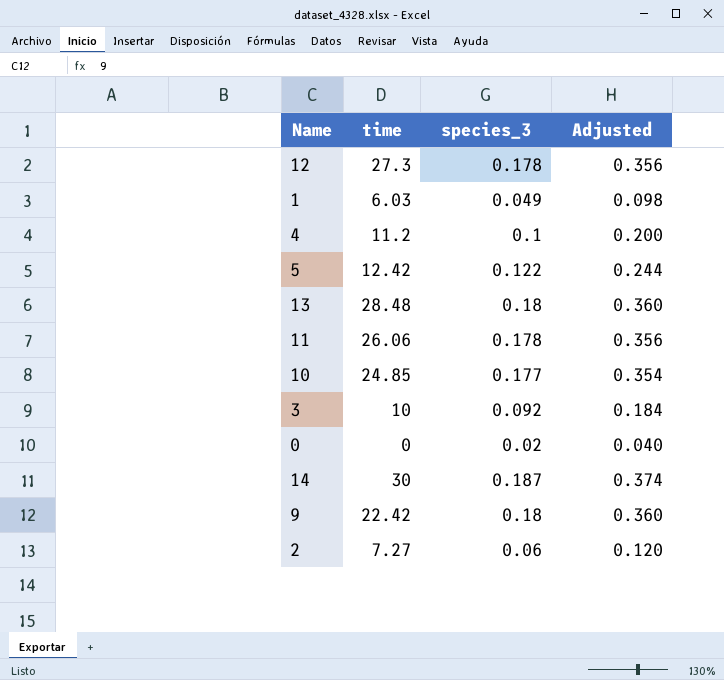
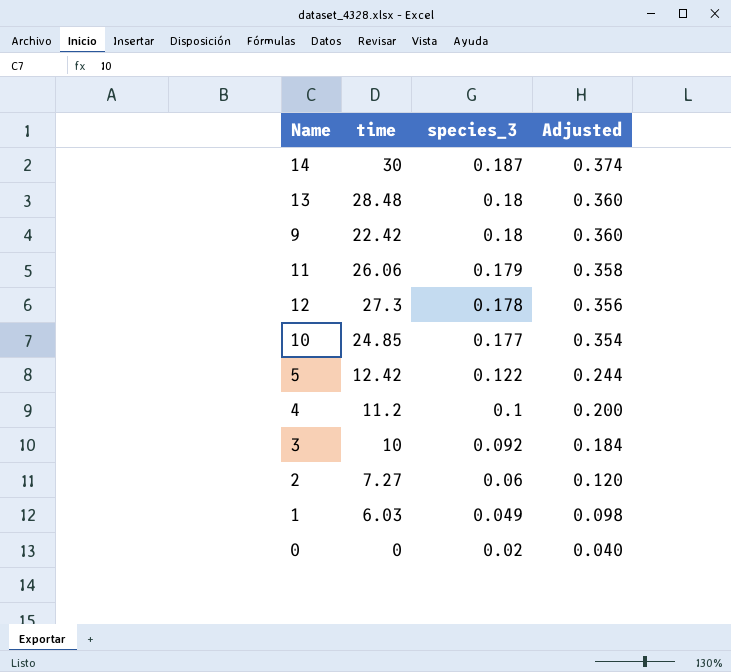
row order: none -> species_3 descending
11 | species_3: 0.178 -> 0.179
11 | Adjusted: 0.356 -> 0.358

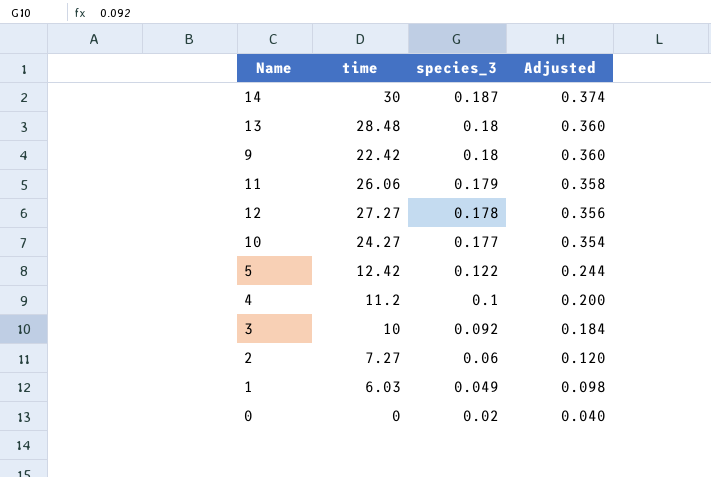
12 | time: 27.3 -> 27.27
10 | time: 24.85 -> 24.27

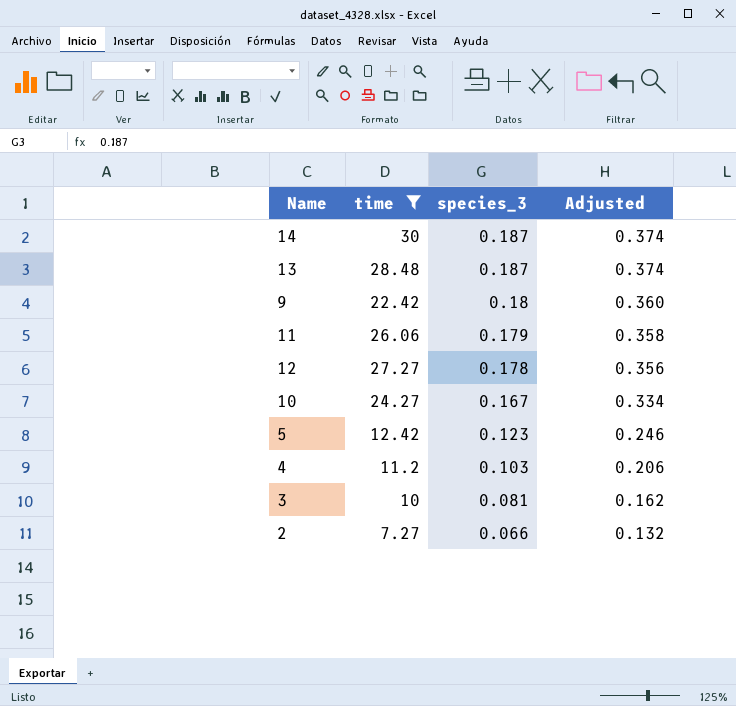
filter: none -> time >= 7.27
13 | species_3: 0.18 -> 0.187
13 | Adjusted: 0.360 -> 0.374
10 | species_3: 0.177 -> 0.167
10 | Adjusted: 0.354 -> 0.334
5 | species_3: 0.122 -> 0.123
5 | Adjusted: 0.244 -> 0.246
4 | species_3: 0.1 -> 0.103
4 | Adjusted: 0.200 -> 0.206
3 | species_3: 0.092 -> 0.081
3 | Adjusted: 0.184 -> 0.162
2 | species_3: 0.06 -> 0.066
2 | Adjusted: 0.120 -> 0.132

